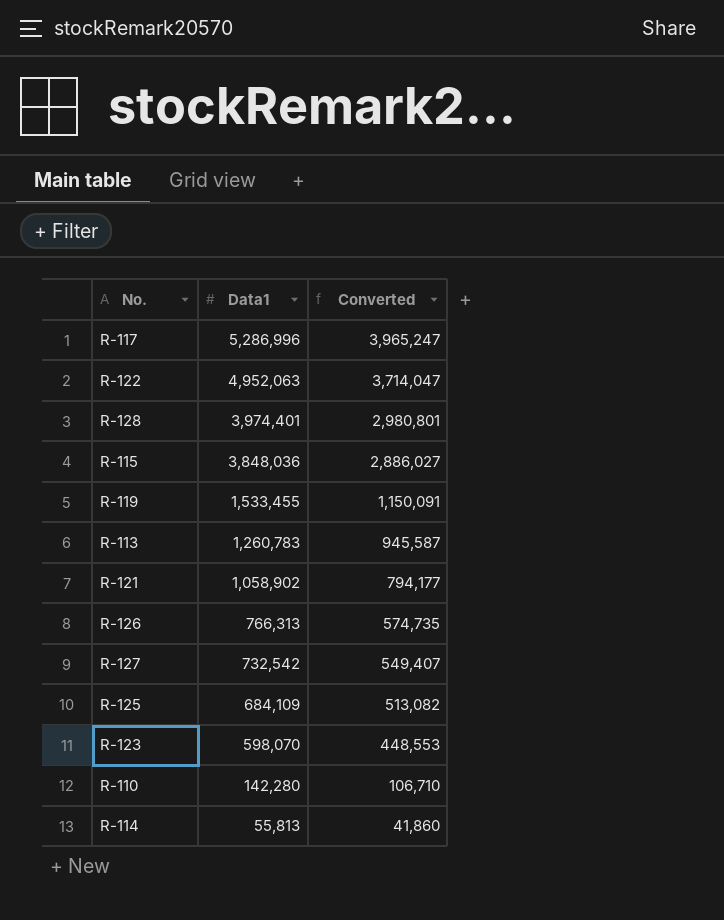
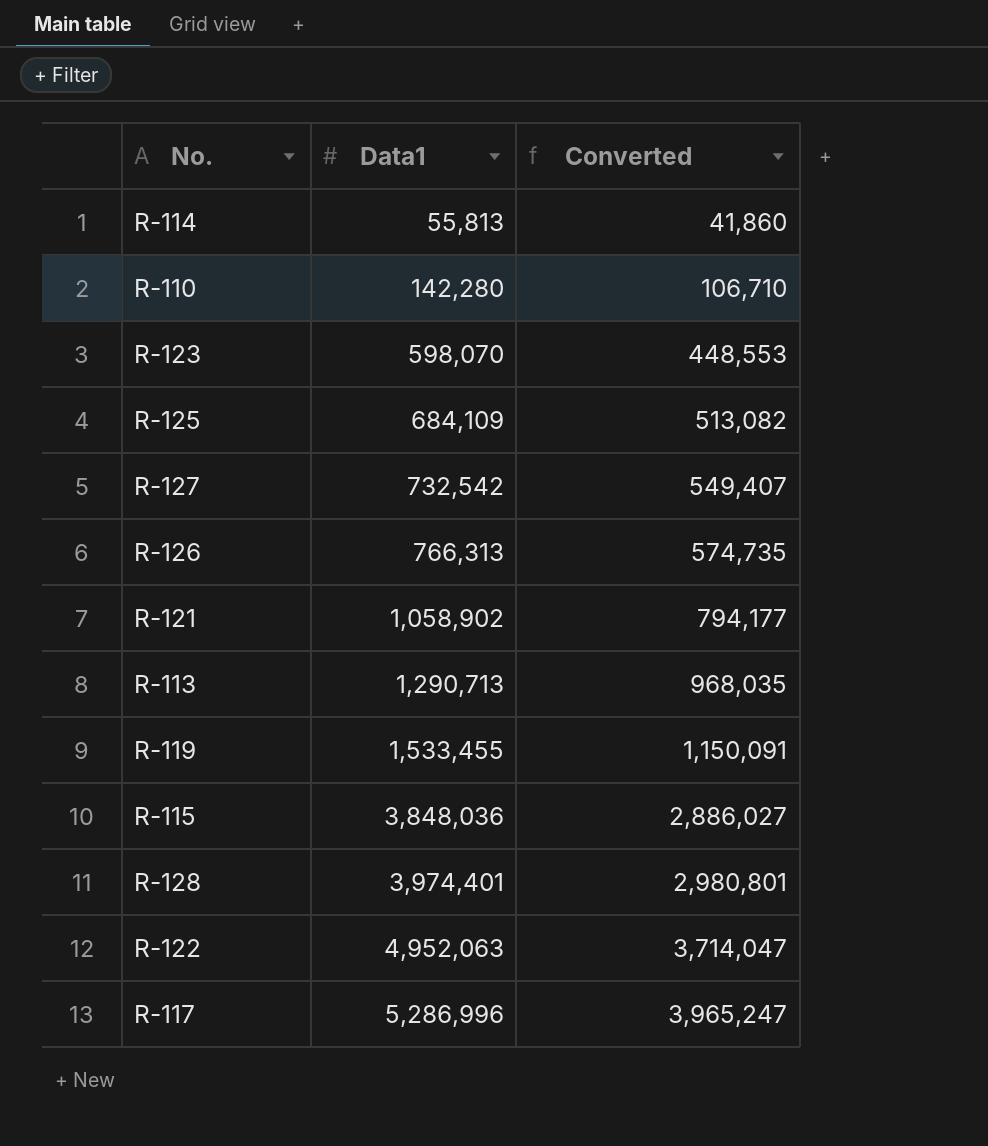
row order: Data1 descending -> Data1 ascending
R-113 | Data1: 1,260,783 -> 1,290,713
R-113 | Converted: 945,587 -> 968,035

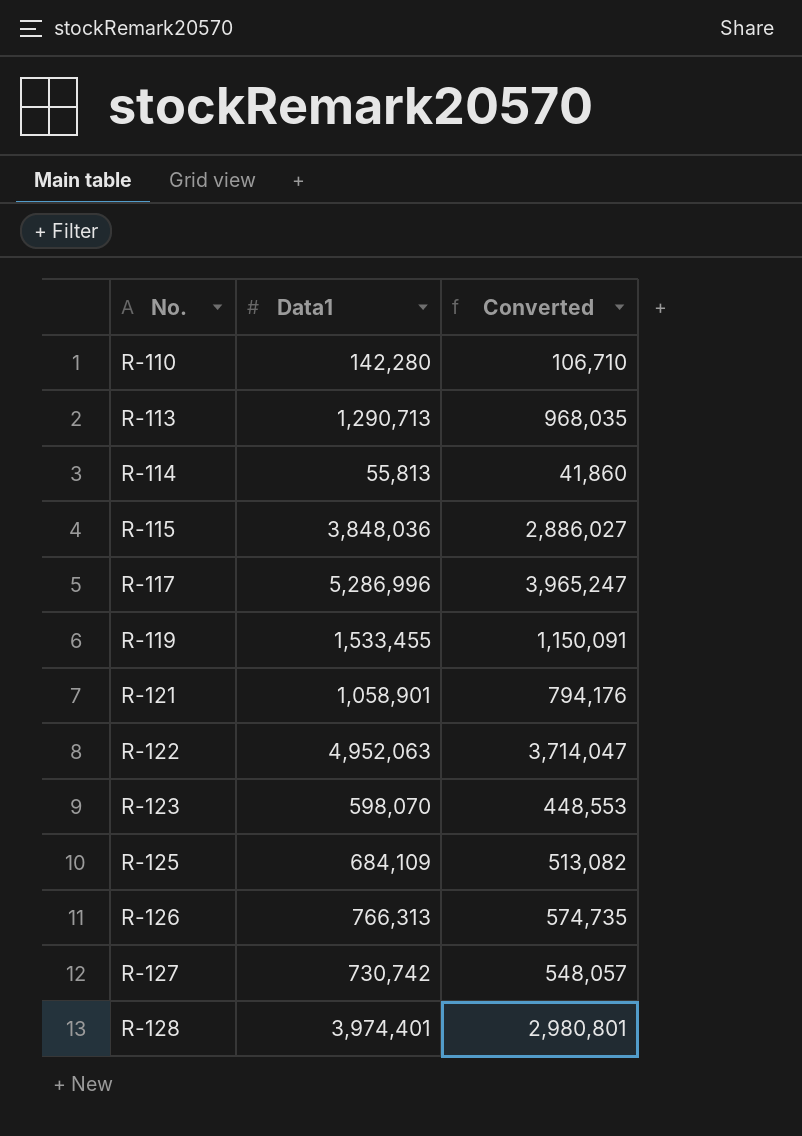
row order: Data1 ascending -> No. ascending
R-121 | Data1: 1,058,902 -> 1,058,901
R-121 | Converted: 794,177 -> 794,176
R-127 | Data1: 732,542 -> 730,742
R-127 | Converted: 549,407 -> 548,057

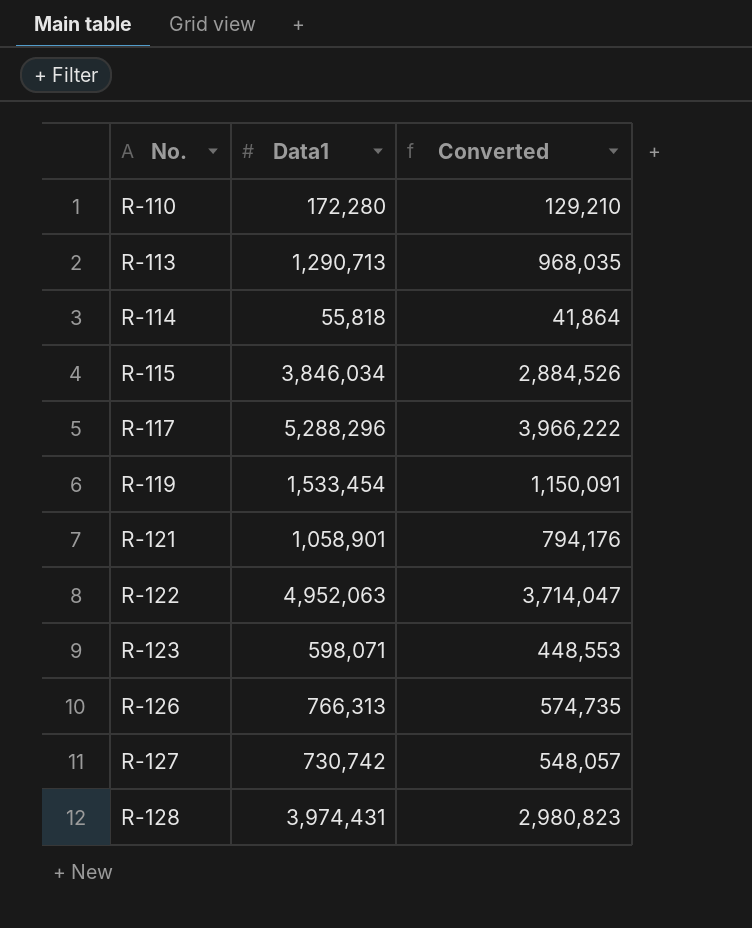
row R-125: 684,109 | 513,082 -> none
R-110 | Data1: 142,280 -> 172,280
R-110 | Converted: 106,710 -> 129,210
R-114 | Data1: 55,813 -> 55,818
R-114 | Converted: 41,860 -> 41,864
R-115 | Data1: 3,848,036 -> 3,846,034
R-115 | Converted: 2,886,027 -> 2,884,526
R-117 | Data1: 5,286,996 -> 5,288,296
R-117 | Converted: 3,965,247 -> 3,966,222
R-119 | Data1: 1,533,455 -> 1,533,454
R-123 | Data1: 598,070 -> 598,071
R-128 | Data1: 3,974,401 -> 3,974,431
R-128 | Converted: 2,980,801 -> 2,980,823

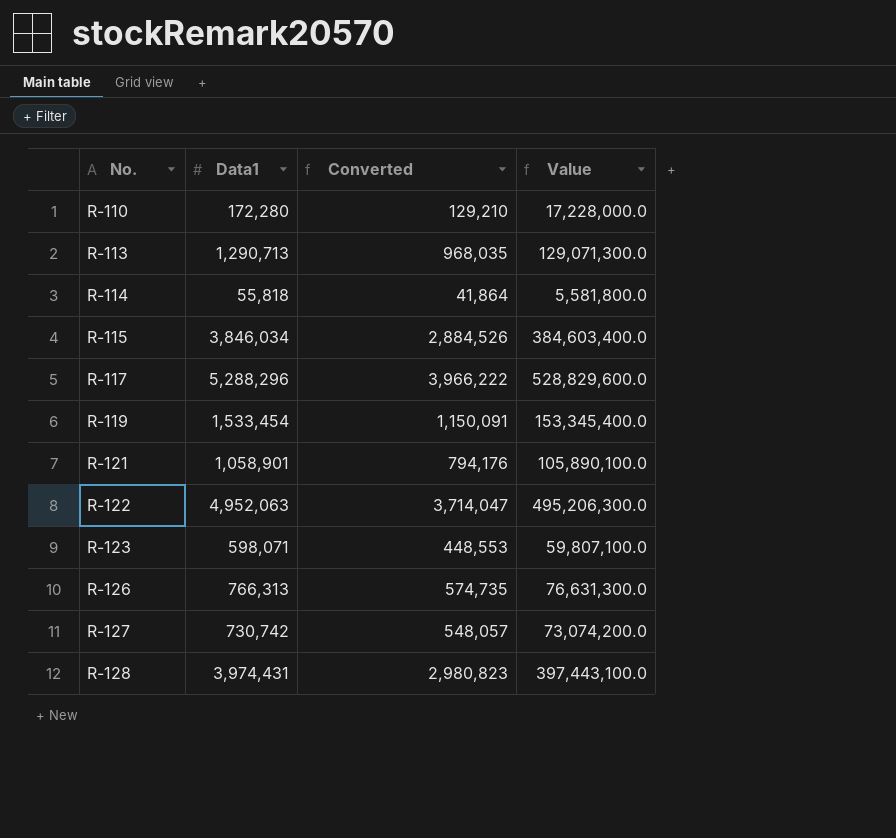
column Value | formula: none -> [Data1] * 100

